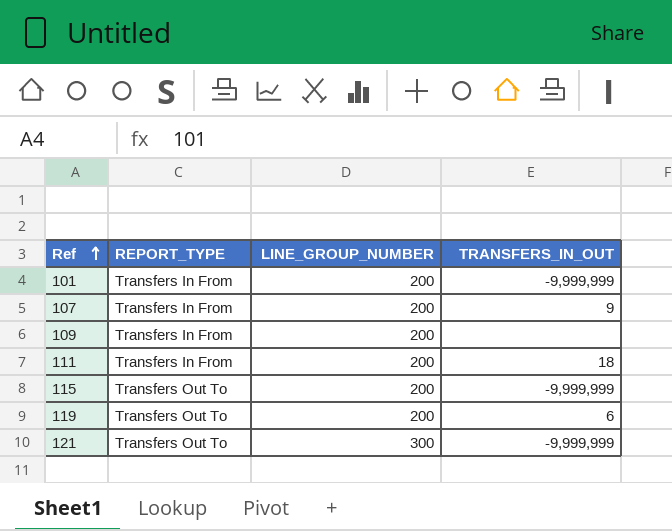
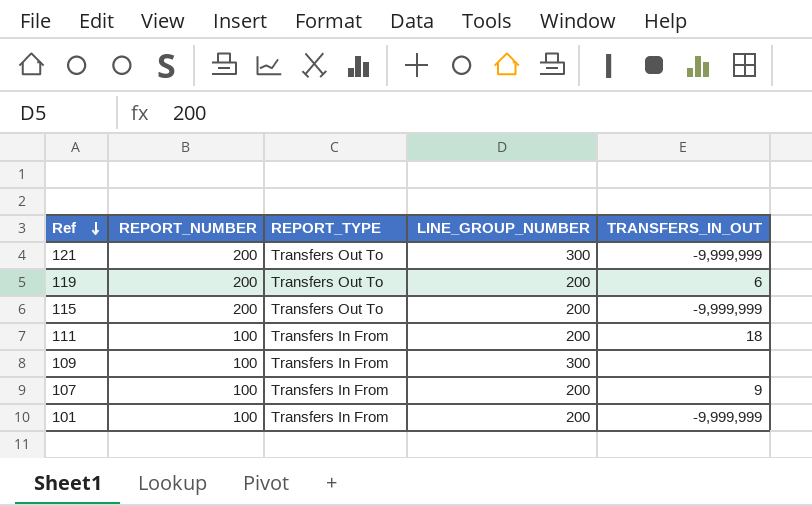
row order: Ref ascending -> Ref descending
column REPORT_NUMBER | position: none -> 2
109 | LINE_GROUP_NUMBER: 200 -> 300

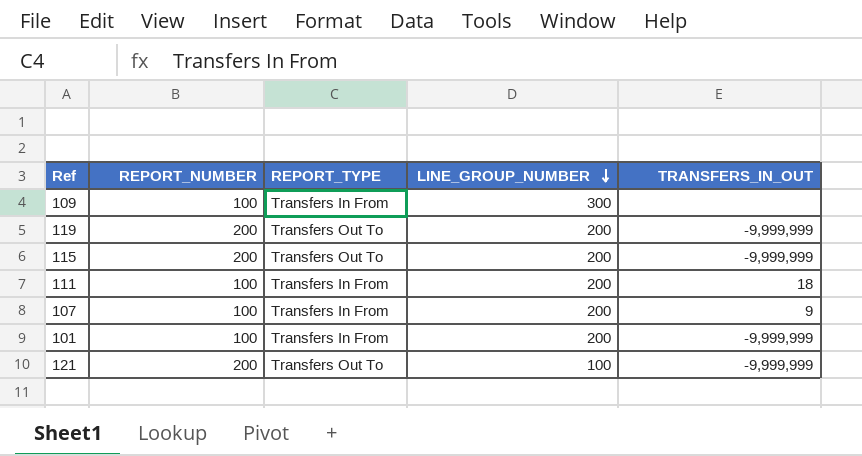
row order: Ref descending -> LINE_GROUP_NUMBER descending
119 | TRANSFERS_IN_OUT: 6 -> -9,999,999
121 | LINE_GROUP_NUMBER: 300 -> 100

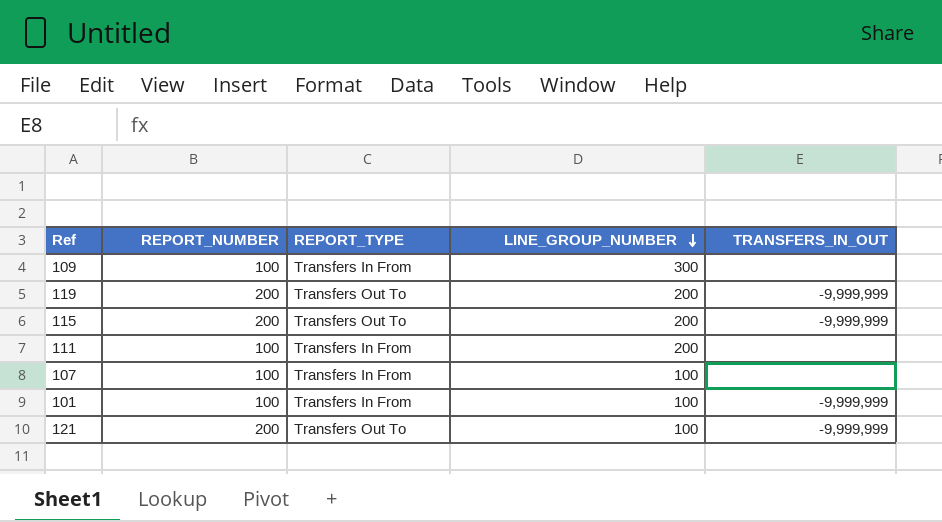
111 | TRANSFERS_IN_OUT: 18 -> none
107 | LINE_GROUP_NUMBER: 200 -> 100
107 | TRANSFERS_IN_OUT: 9 -> none
101 | LINE_GROUP_NUMBER: 200 -> 100

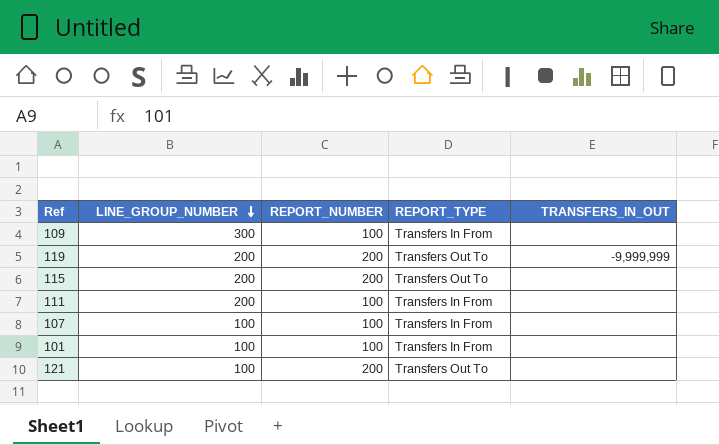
column LINE_GROUP_NUMBER | position: 4 -> 2
115 | TRANSFERS_IN_OUT: -9,999,999 -> none
101 | TRANSFERS_IN_OUT: -9,999,999 -> none
121 | TRANSFERS_IN_OUT: -9,999,999 -> none

